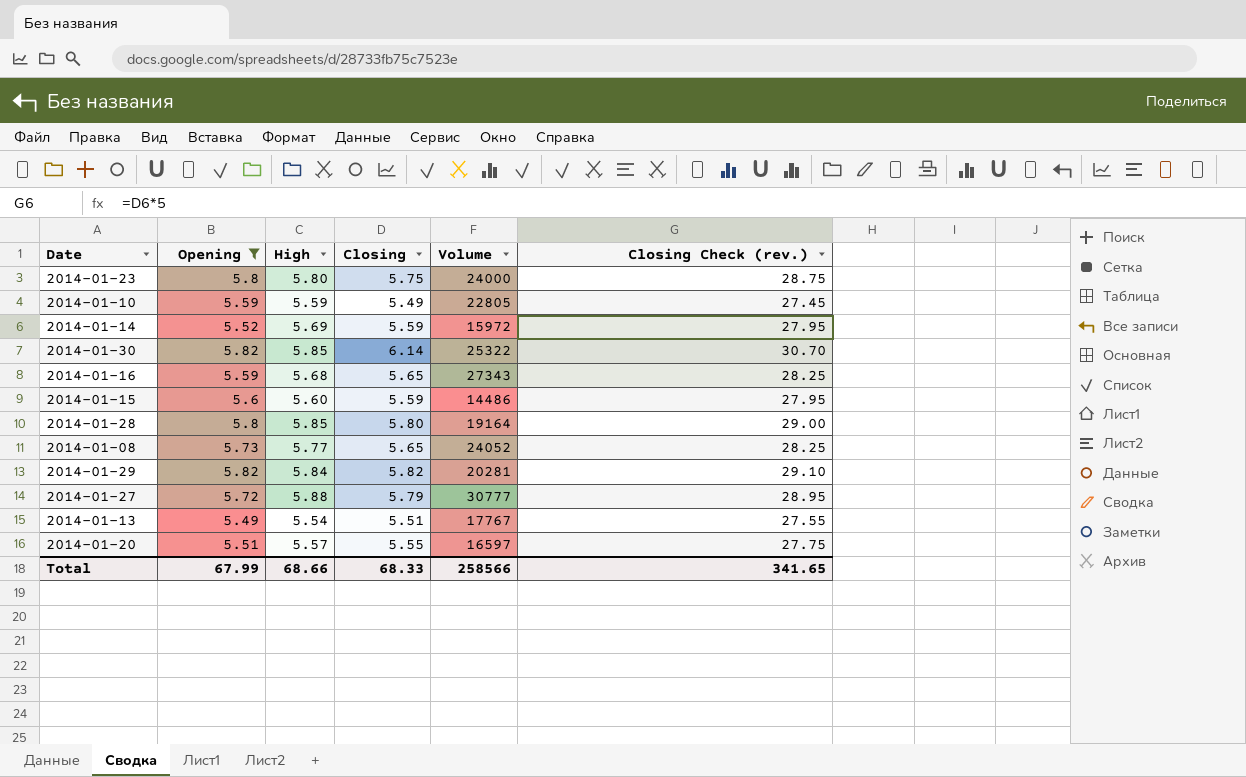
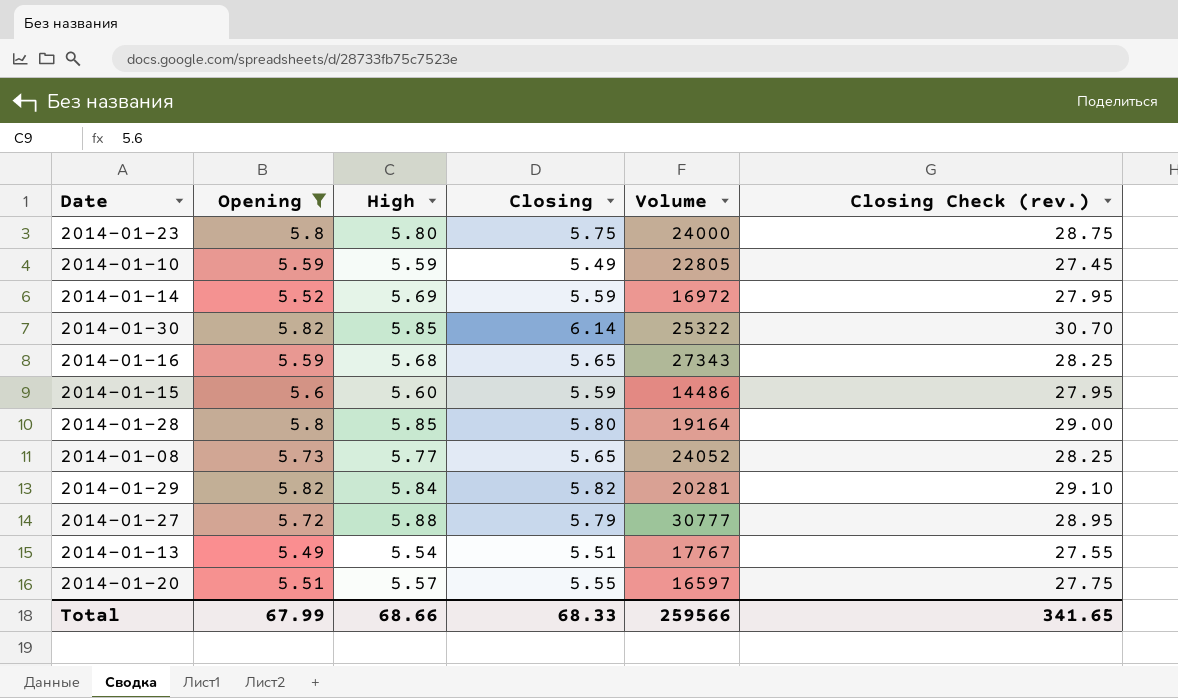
2014-01-14 | Volume: 15972 -> 16972
Total | Volume: 258566 -> 259566

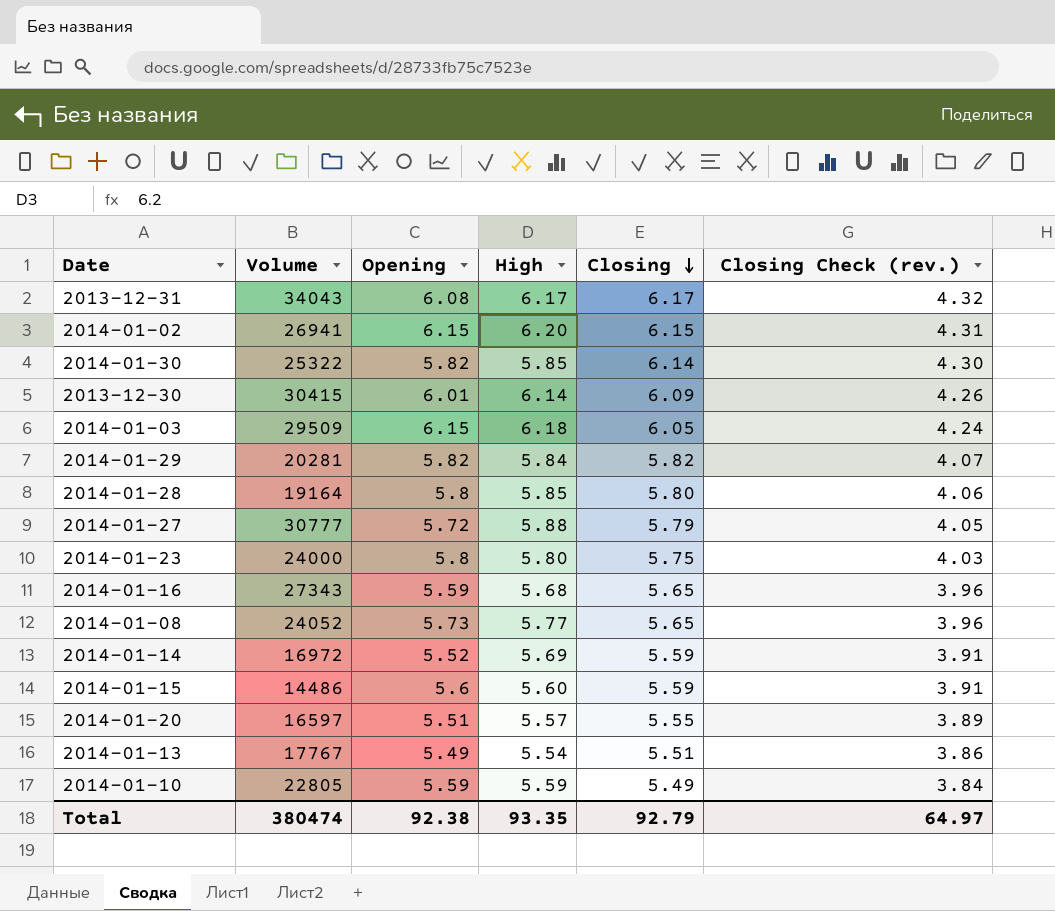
filter: Opening <= 5.82 -> none
row order: none -> Closing descending
column Volume | position: 5 -> 2
column Closing Check (rev.) | formula: [Closing] * 5 -> [Closing] * 0.7
Total | Volume: 259566 -> 380474
Total | Opening: 67.99 -> 92.38
Total | High: 68.66 -> 93.35
Total | Closing: 68.33 -> 92.79
Total | Closing Check (rev.): 341.65 -> 64.97

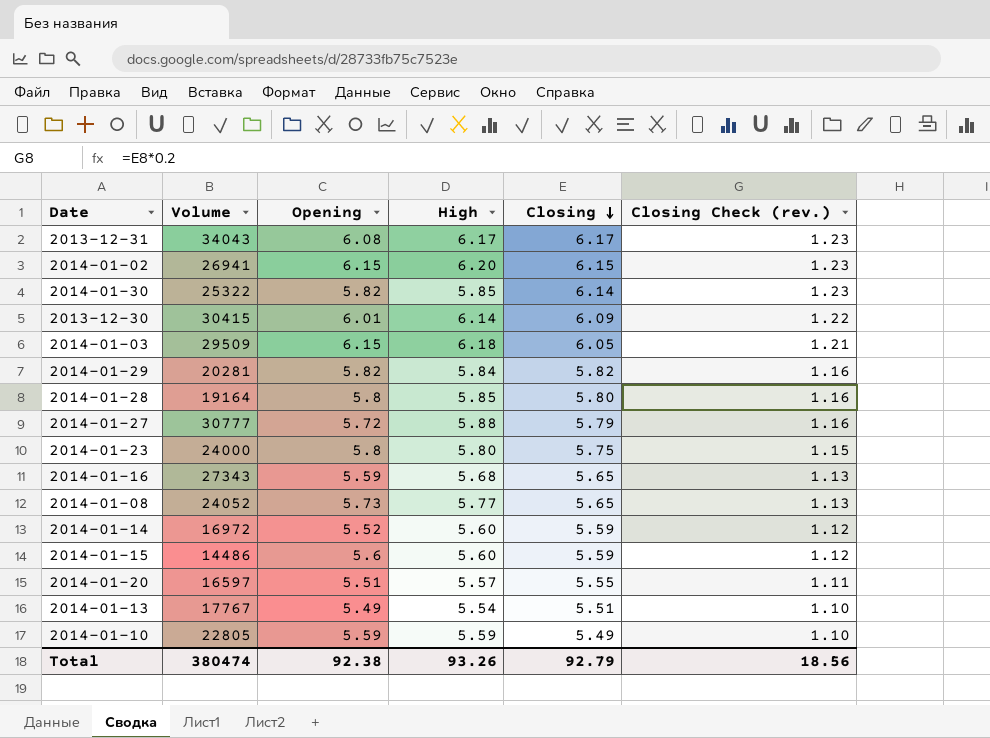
column Closing Check (rev.) | formula: [Closing] * 0.7 -> [Closing] * 0.2
2014-01-14 | High: 5.69 -> 5.60
Total | High: 93.35 -> 93.26
Total | Closing Check (rev.): 64.97 -> 18.56

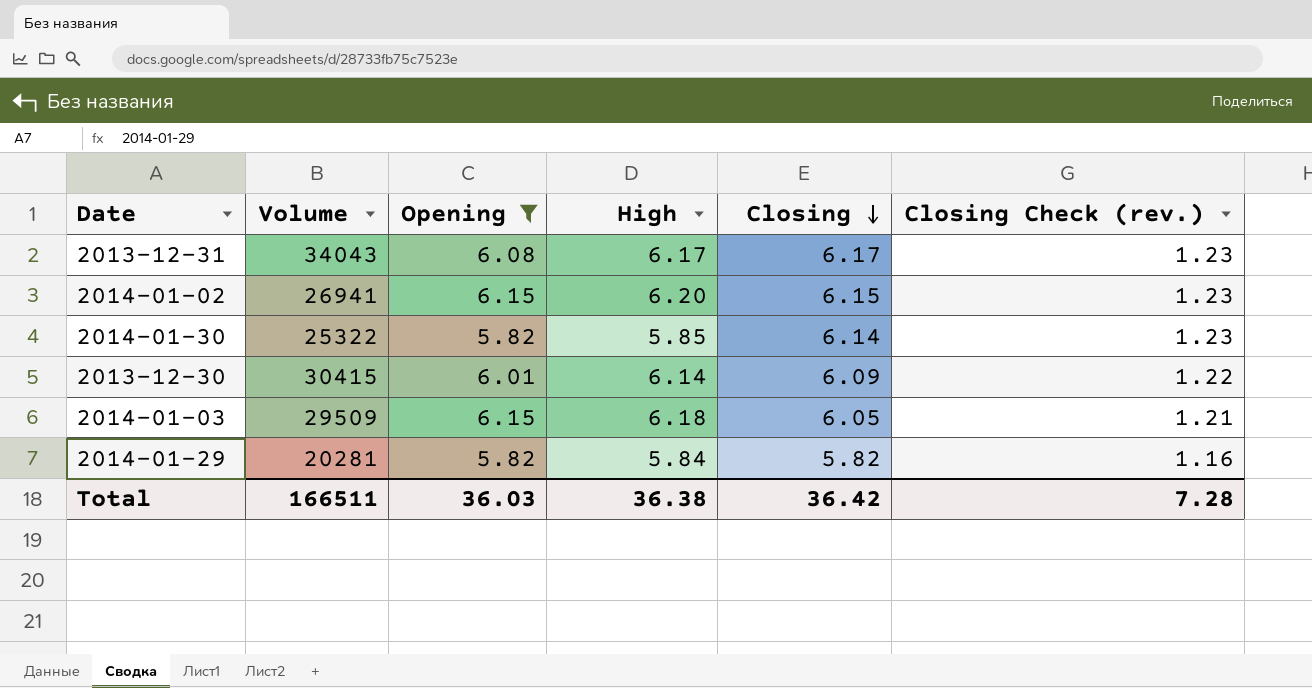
filter: none -> Opening >= 5.82
Total | Volume: 380474 -> 166511
Total | Opening: 92.38 -> 36.03
Total | High: 93.26 -> 36.38
Total | Closing: 92.79 -> 36.42
Total | Closing Check (rev.): 18.56 -> 7.28

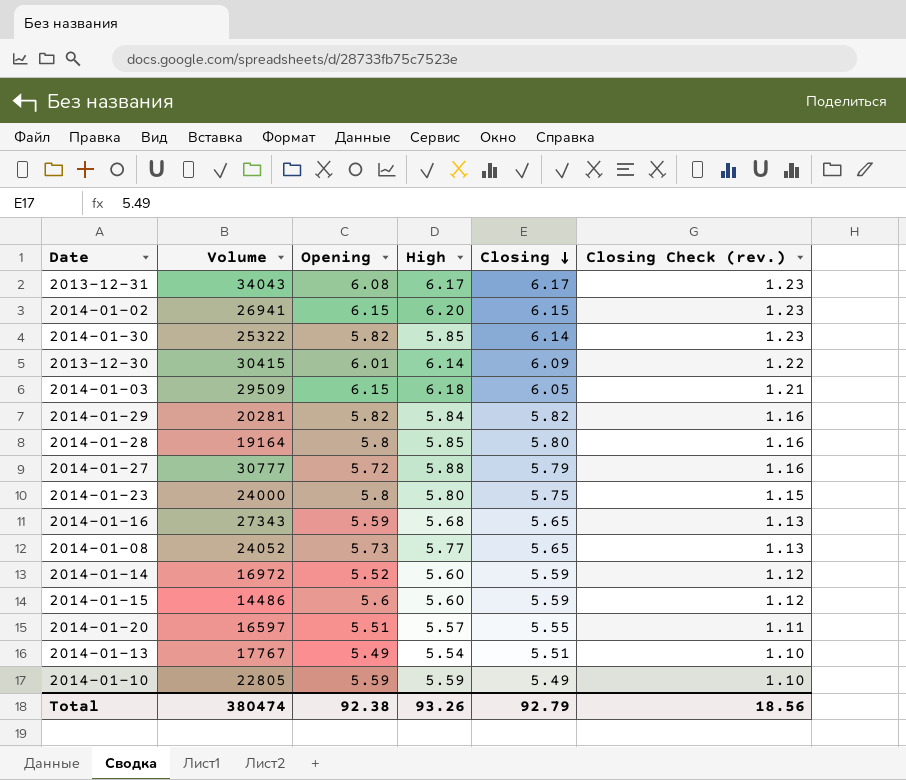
filter: Opening >= 5.82 -> none
Total | Volume: 166511 -> 380474
Total | Opening: 36.03 -> 92.38
Total | High: 36.38 -> 93.26
Total | Closing: 36.42 -> 92.79
Total | Closing Check (rev.): 7.28 -> 18.56

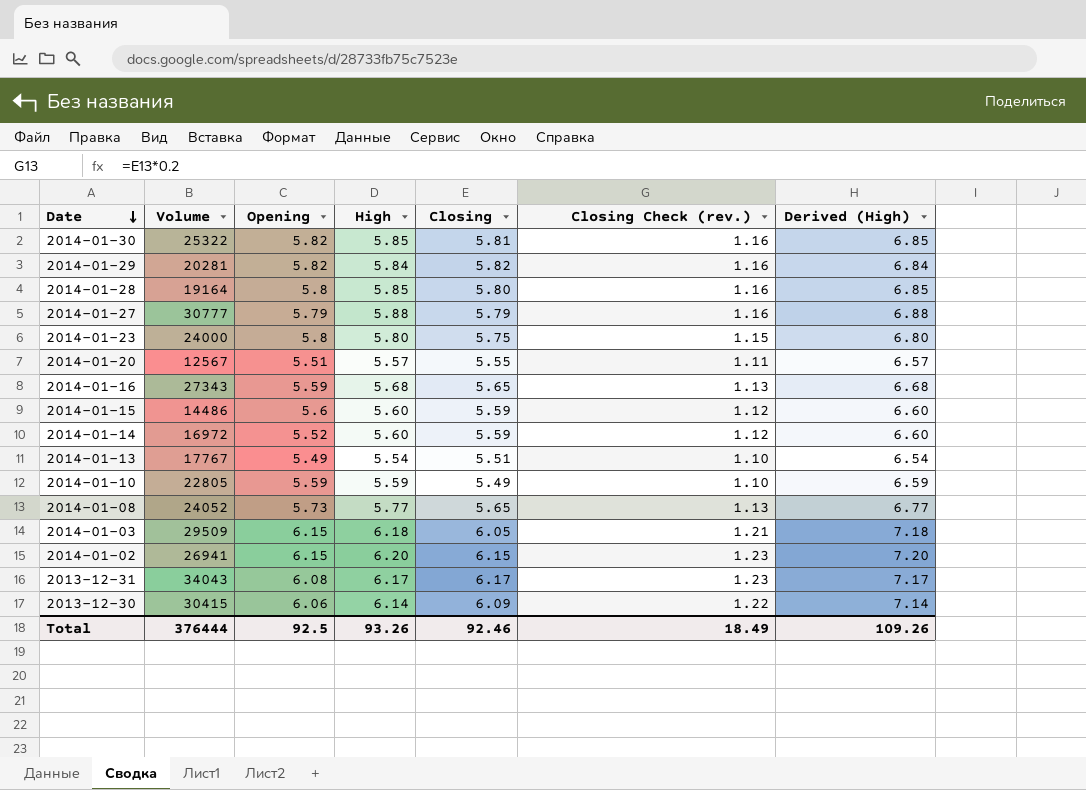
row order: Closing descending -> Date descending
column Derived (High) | formula: none -> [High] + 1
2014-01-30 | Closing: 6.14 -> 5.81
2014-01-30 | Closing Check (rev.): 1.23 -> 1.16
2014-01-27 | Opening: 5.72 -> 5.79
2014-01-20 | Volume: 16597 -> 12567
2013-12-30 | Opening: 6.01 -> 6.06
Total | Volume: 380474 -> 376444
Total | Opening: 92.38 -> 92.5
Total | Closing: 92.79 -> 92.46
Total | Closing Check (rev.): 18.56 -> 18.49

